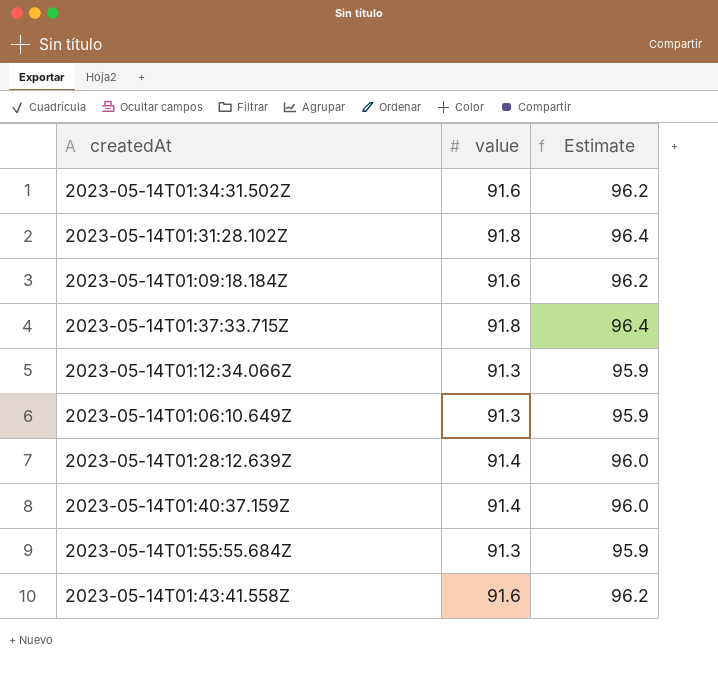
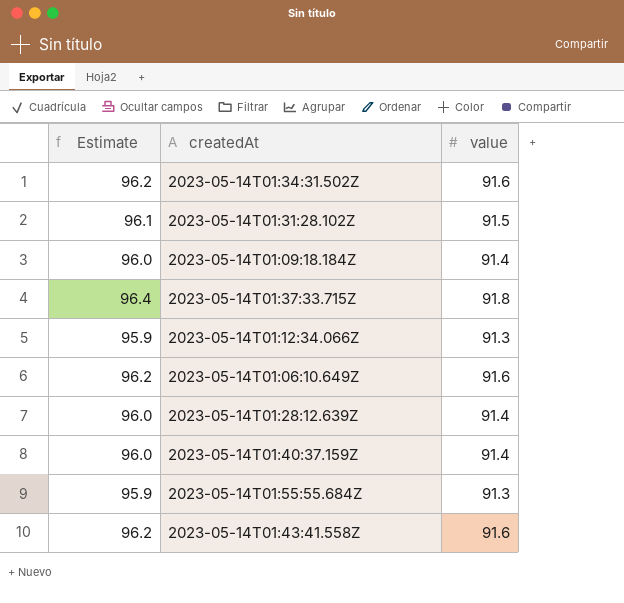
column Estimate | position: 3 -> 1
2023-05-14T01:31:28.102Z | Estimate: 96.4 -> 96.1
2023-05-14T01:31:28.102Z | value: 91.8 -> 91.5
2023-05-14T01:09:18.184Z | Estimate: 96.2 -> 96.0
2023-05-14T01:09:18.184Z | value: 91.6 -> 91.4
2023-05-14T01:06:10.649Z | Estimate: 95.9 -> 96.2
2023-05-14T01:06:10.649Z | value: 91.3 -> 91.6

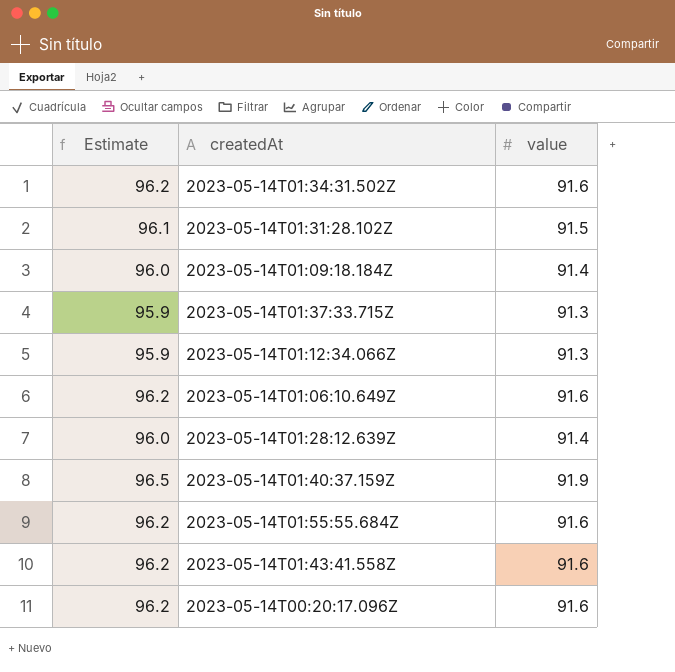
2023-05-14T01:37:33.715Z | Estimate: 96.4 -> 95.9
2023-05-14T01:37:33.715Z | value: 91.8 -> 91.3
2023-05-14T01:40:37.159Z | Estimate: 96.0 -> 96.5
2023-05-14T01:40:37.159Z | value: 91.4 -> 91.9
2023-05-14T01:55:55.684Z | Estimate: 95.9 -> 96.2
2023-05-14T01:55:55.684Z | value: 91.3 -> 91.6
row 2023-05-14T00:20:17.096Z: none -> 96.2 | 91.6

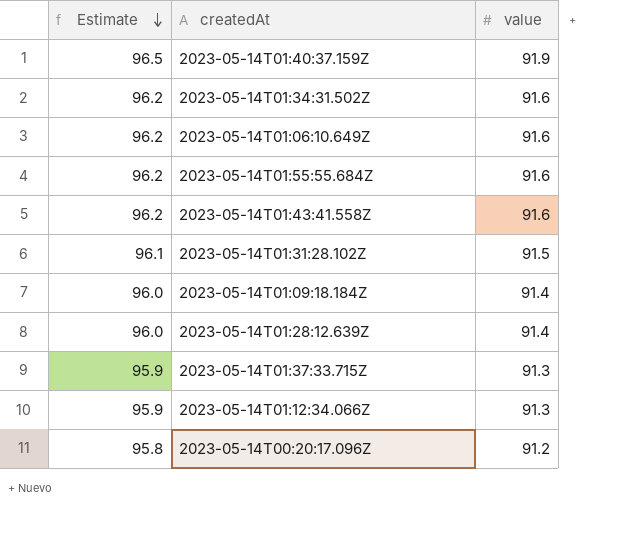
row order: none -> Estimate descending
2023-05-14T00:20:17.096Z | Estimate: 96.2 -> 95.8
2023-05-14T00:20:17.096Z | value: 91.6 -> 91.2

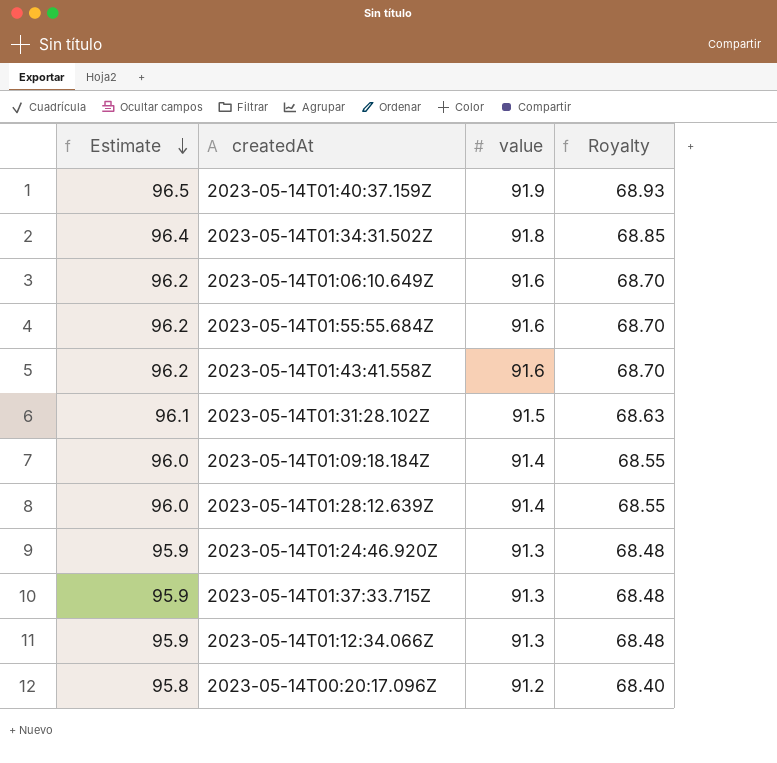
column Royalty | formula: none -> [value] * 0.75
2023-05-14T01:34:31.502Z | Estimate: 96.2 -> 96.4
2023-05-14T01:34:31.502Z | value: 91.6 -> 91.8
row 2023-05-14T01:24:46.920Z: none -> 95.9 | 91.3 | 68.48

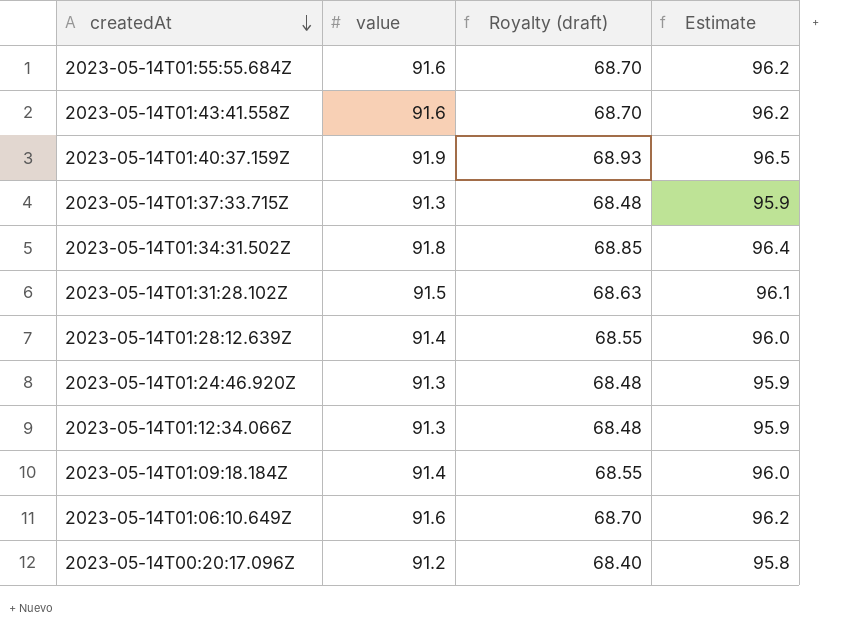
row order: Estimate descending -> createdAt descending
column name: Royalty -> Royalty (draft)
column Estimate | position: 1 -> 4

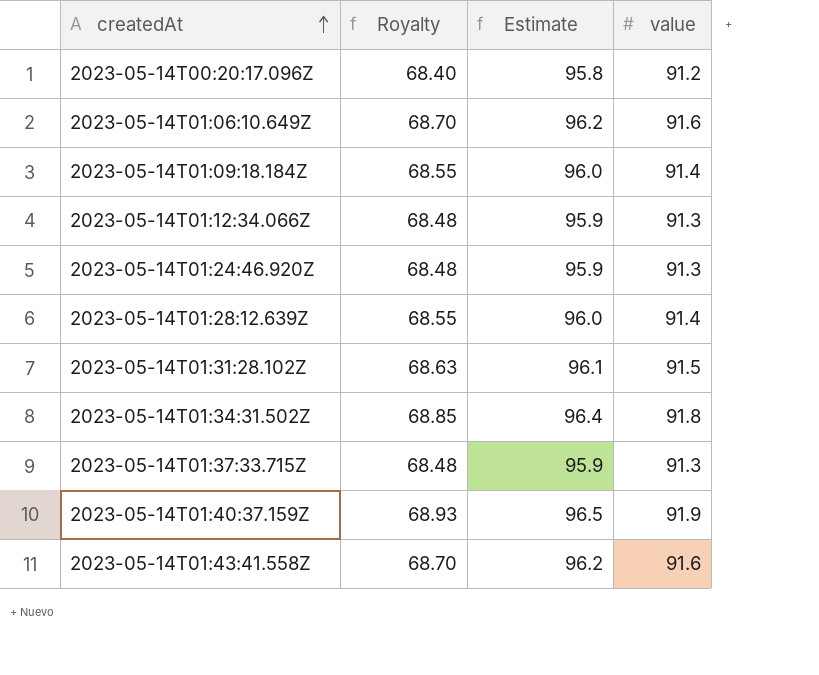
row order: createdAt descending -> createdAt ascending
column name: Royalty (draft) -> Royalty
column value | position: 2 -> 4
row 2023-05-14T01:55:55.684Z: 91.6 | 68.70 | 96.2 -> none

